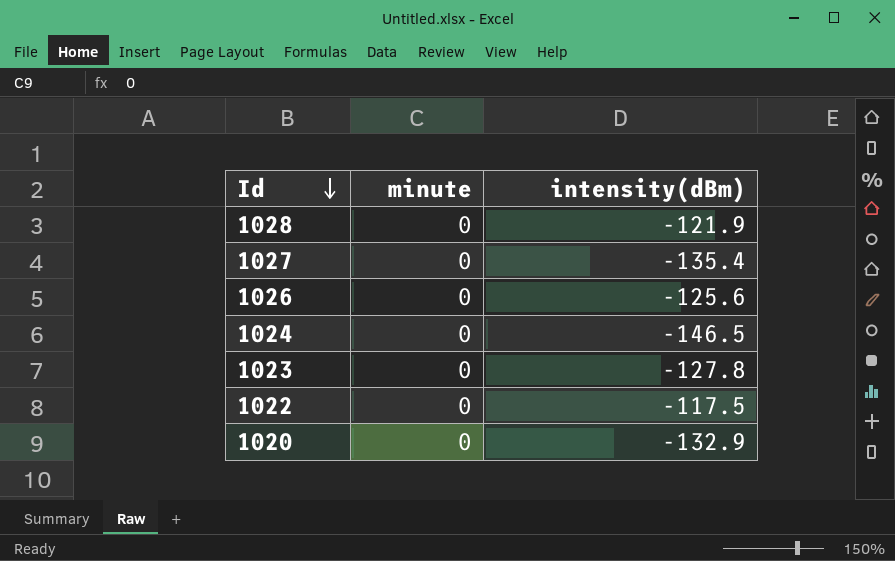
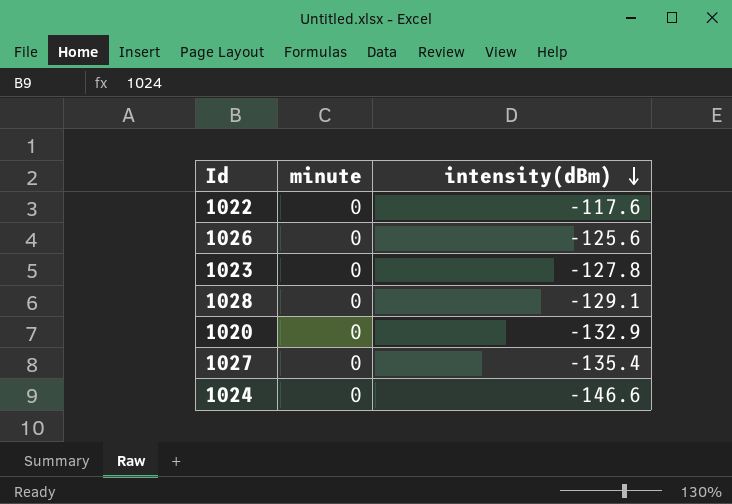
row order: Id descending -> intensity(dBm) descending
1022 | intensity(dBm): -117.5 -> -117.6
1028 | intensity(dBm): -121.9 -> -129.1
1024 | intensity(dBm): -146.5 -> -146.6

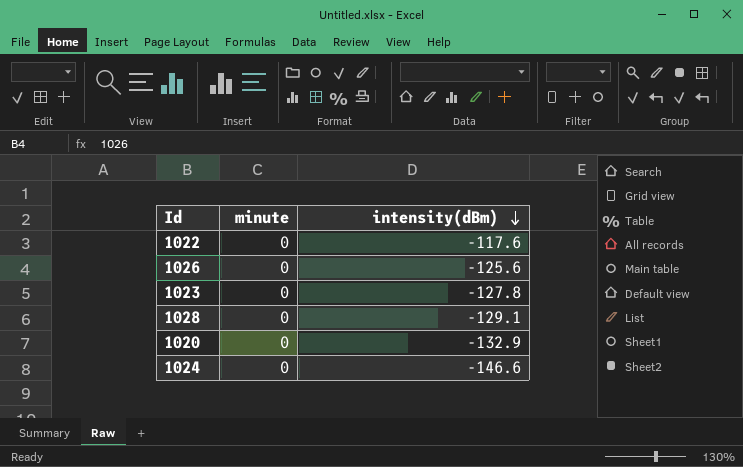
row 1027: 0 | -135.4 -> none

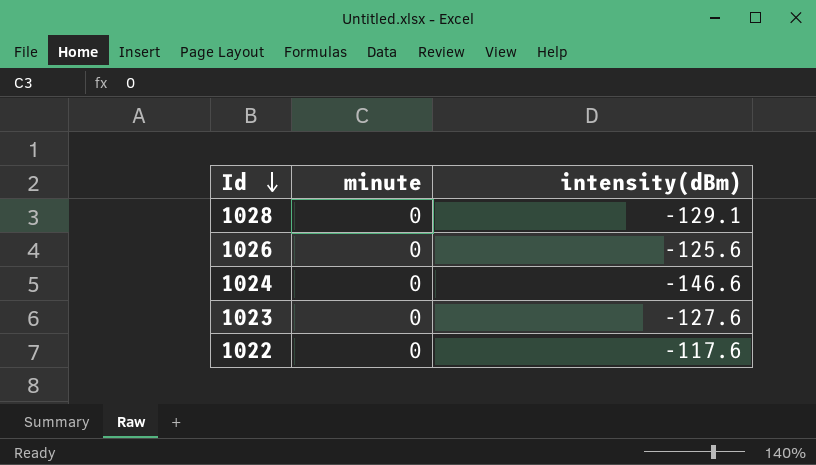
row order: intensity(dBm) descending -> Id descending
row 1020: 0 | -132.9 -> none
1023 | intensity(dBm): -127.8 -> -127.6

